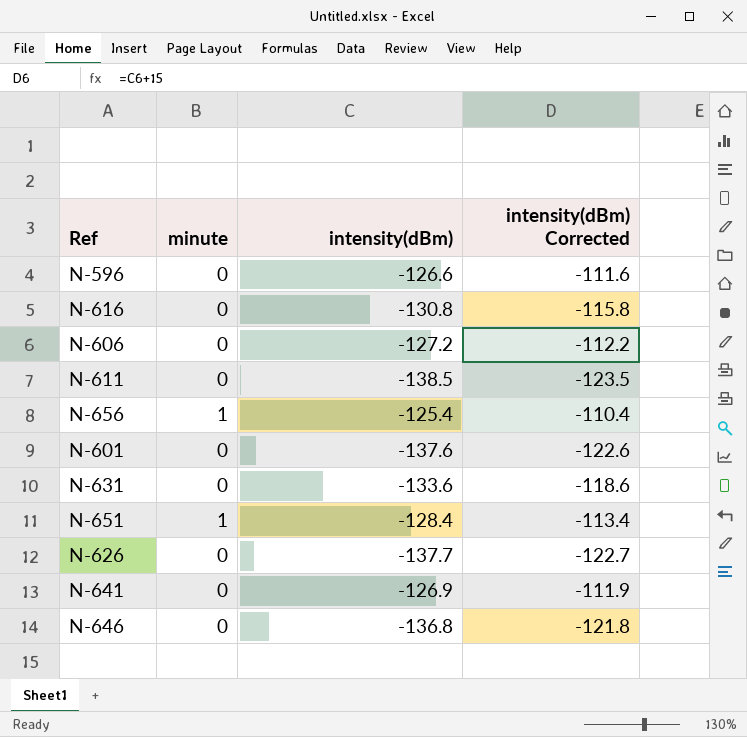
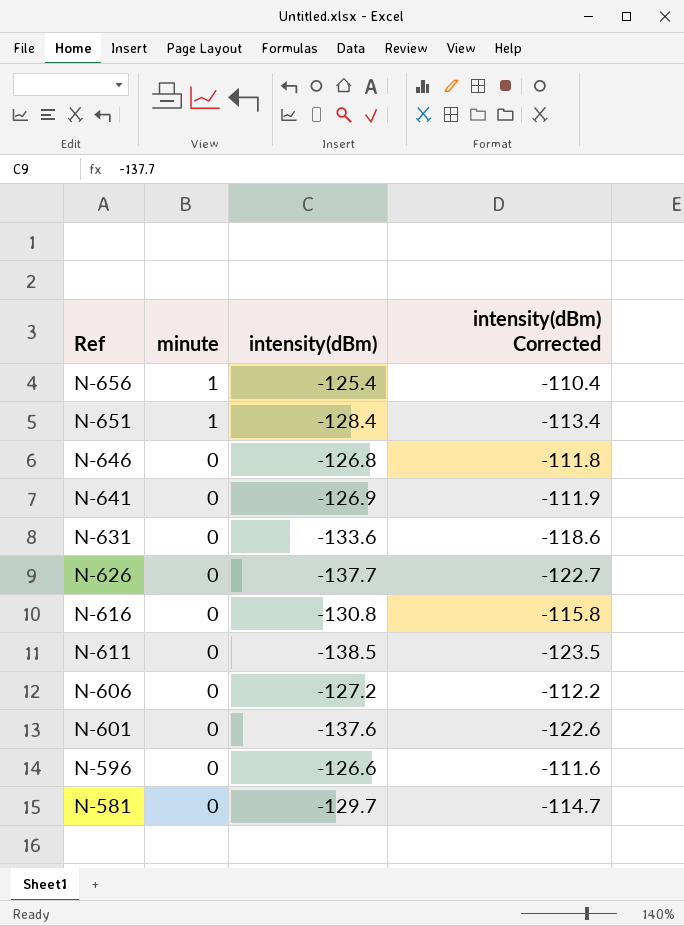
row order: none -> Ref descending
N-646 | intensity(dBm): -136.8 -> -126.8
N-646 | intensity(dBm) Corrected: -121.8 -> -111.8
row N-581: none -> 0 | -129.7 | -114.7

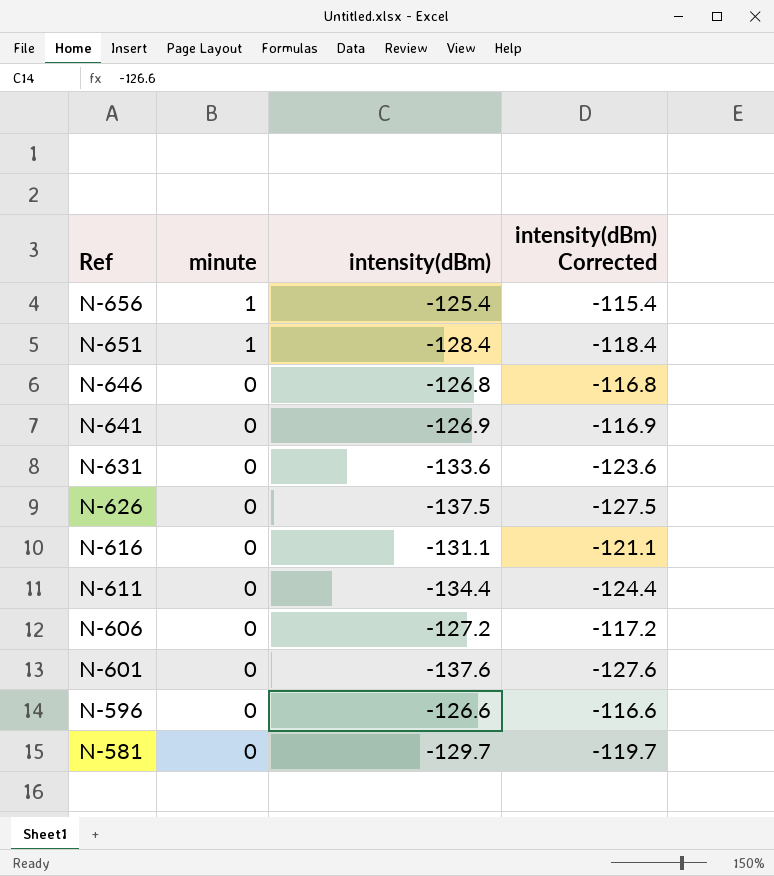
column intensity(dBm) Corrected | formula: [intensity(dBm)] + 15 -> [intensity(dBm)] + 10
N-626 | intensity(dBm): -137.7 -> -137.5
N-616 | intensity(dBm): -130.8 -> -131.1
N-611 | intensity(dBm): -138.5 -> -134.4

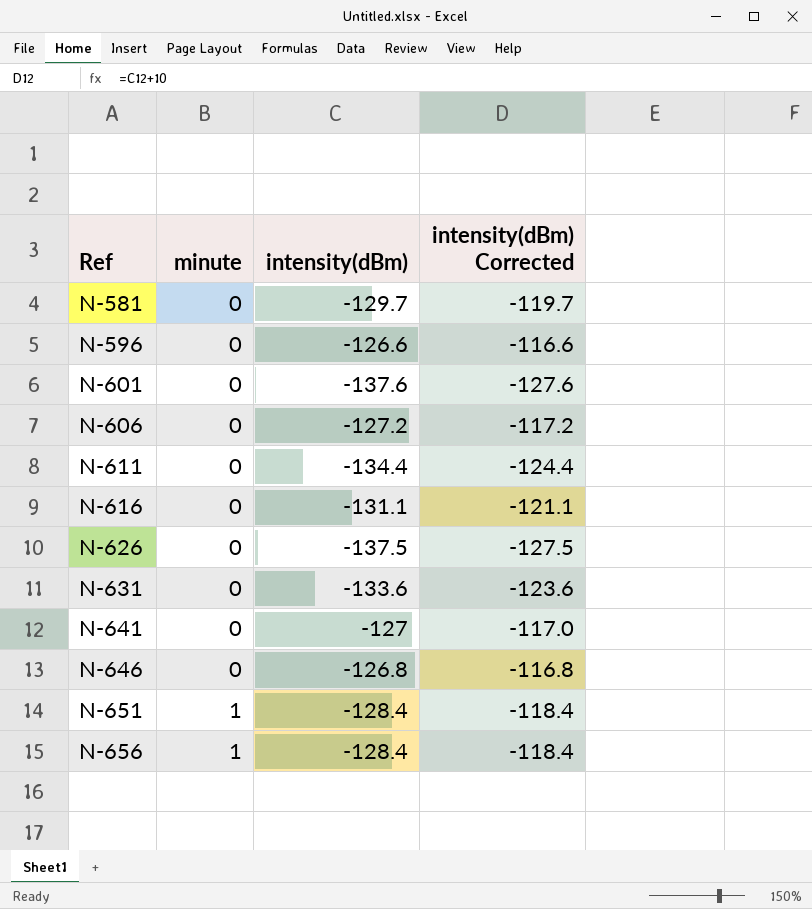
row order: Ref descending -> Ref ascending
N-641 | intensity(dBm): -126.9 -> -127
N-641 | intensity(dBm) Corrected: -116.9 -> -117.0
N-656 | intensity(dBm): -125.4 -> -128.4
N-656 | intensity(dBm) Corrected: -115.4 -> -118.4

